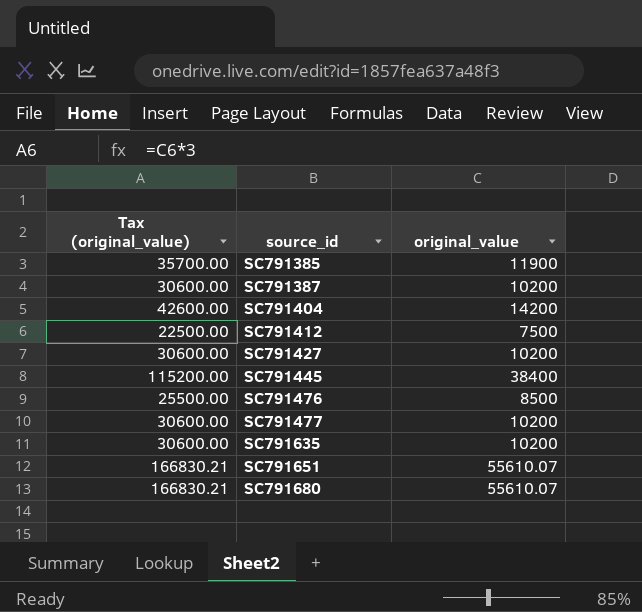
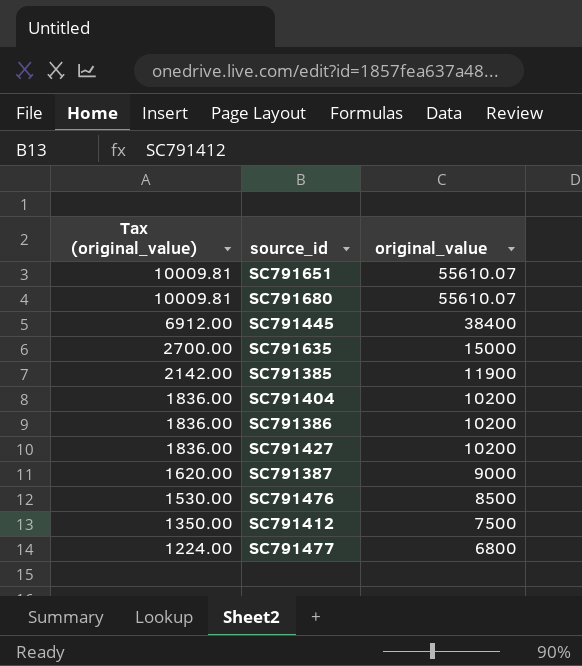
row order: source_id ascending -> Tax (original_value) descending
column Tax (original_value) | formula: [original_value] * 3 -> [original_value] * 0.18
SC791635 | original_value: 10200 -> 15000
SC791404 | original_value: 14200 -> 10200
row SC791386: none -> 1836.00 | 10200
SC791387 | original_value: 10200 -> 9000
SC791477 | original_value: 10200 -> 6800

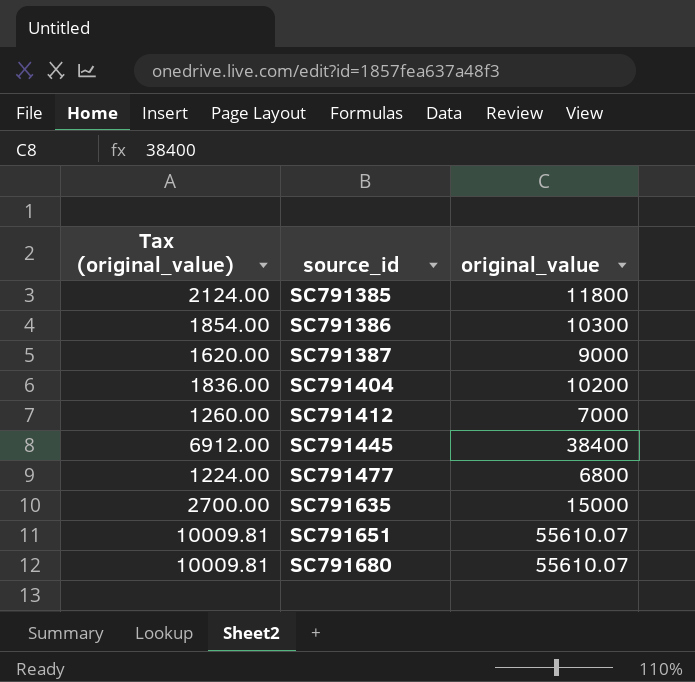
row order: Tax (original_value) descending -> source_id ascending
row SC791427: 1836.00 | 10200 -> none
row SC791476: 1530.00 | 8500 -> none
SC791385 | Tax (original_value): 2142.00 -> 2124.00
SC791385 | original_value: 11900 -> 11800
SC791386 | Tax (original_value): 1836.00 -> 1854.00
SC791386 | original_value: 10200 -> 10300
SC791412 | Tax (original_value): 1350.00 -> 1260.00
SC791412 | original_value: 7500 -> 7000

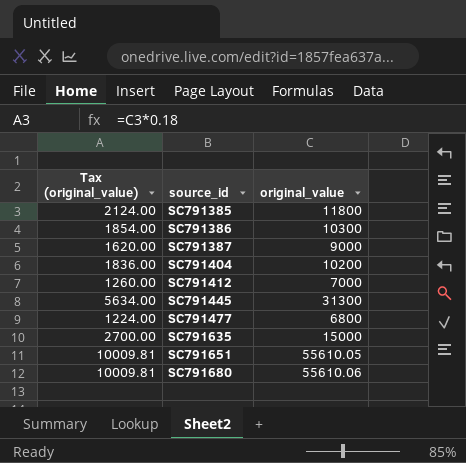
SC791445 | Tax (original_value): 6912.00 -> 5634.00
SC791445 | original_value: 38400 -> 31300
SC791651 | original_value: 55610.07 -> 55610.05
SC791680 | original_value: 55610.07 -> 55610.06

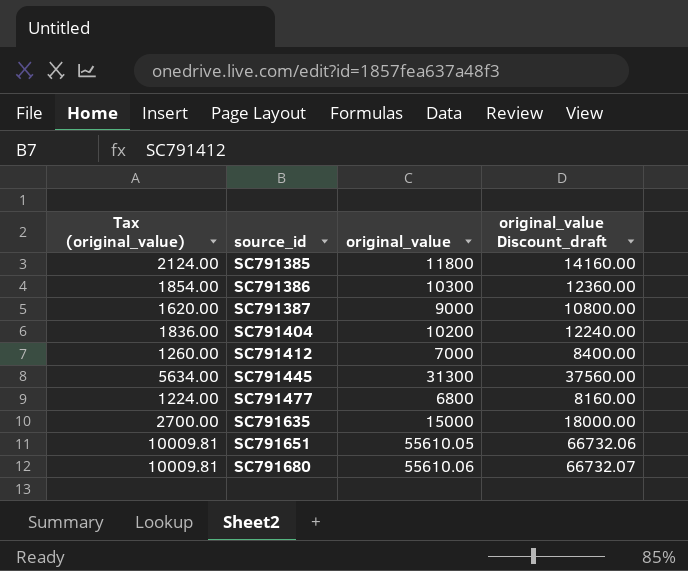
column original_value Discount_draft | formula: none -> [original_value] * 1.2

